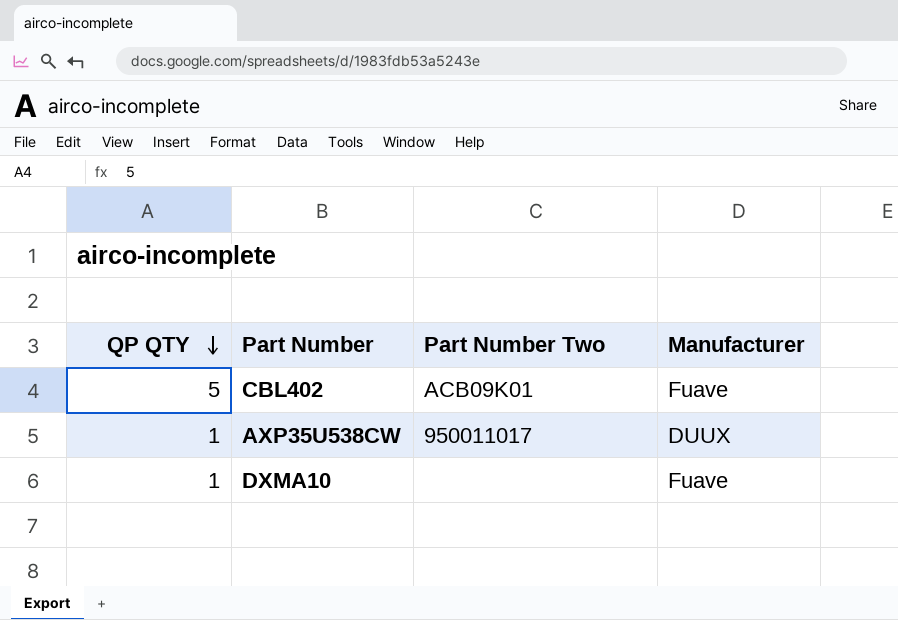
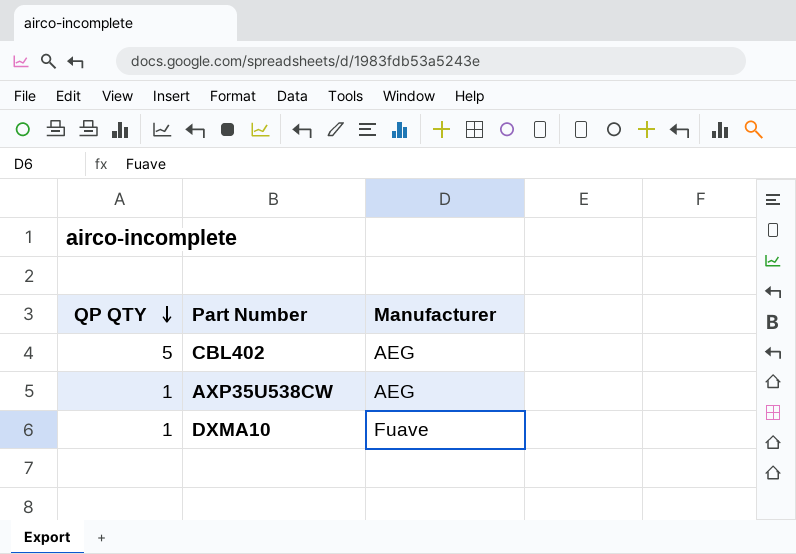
column Part Number Two | position: 3 -> none
CBL402 | Manufacturer: Fuave -> AEG
AXP35U538CW | Manufacturer: DUUX -> AEG

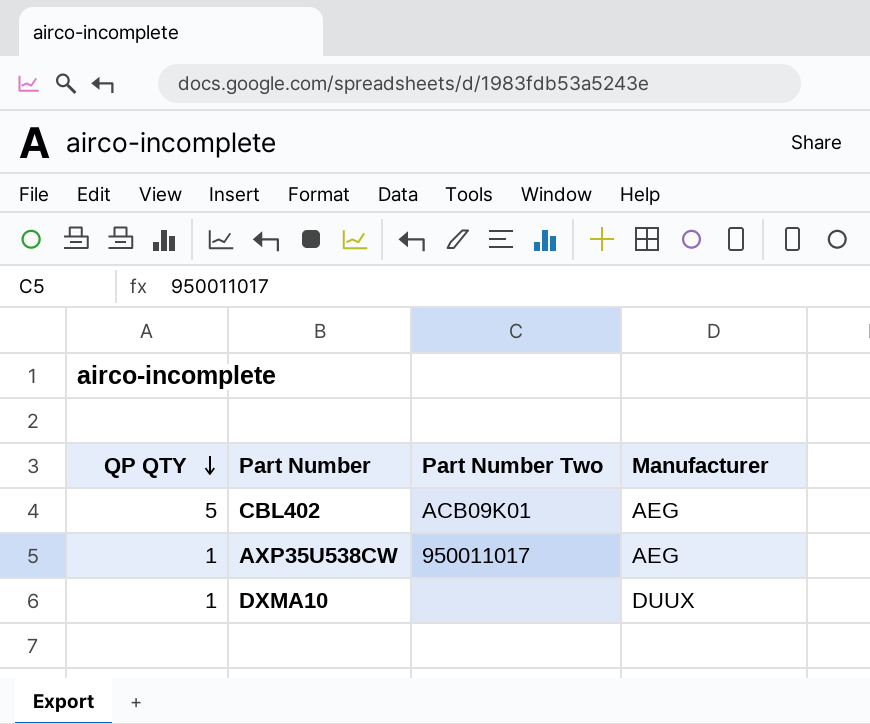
column Part Number Two | position: none -> 3
DXMA10 | Manufacturer: Fuave -> DUUX

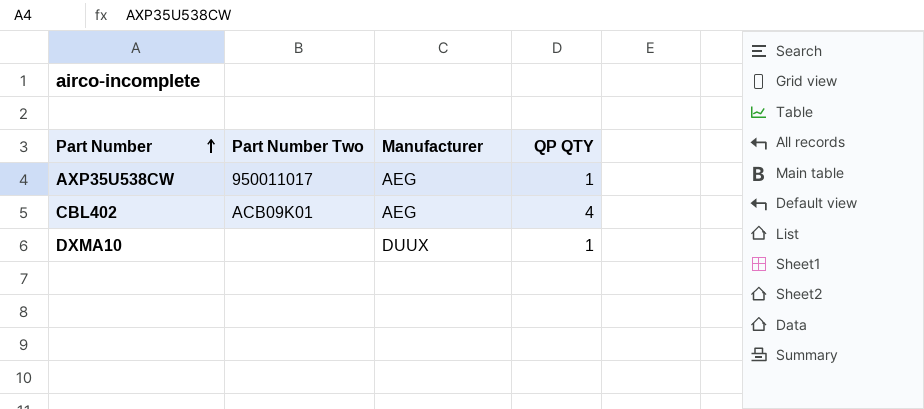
row order: QP QTY descending -> Part Number ascending
column QP QTY | position: 1 -> 4
CBL402 | QP QTY: 5 -> 4

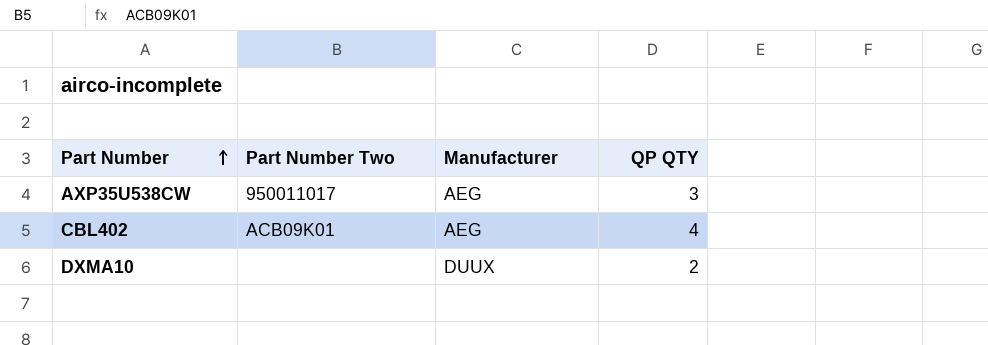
AXP35U538CW | QP QTY: 1 -> 3
DXMA10 | QP QTY: 1 -> 2

